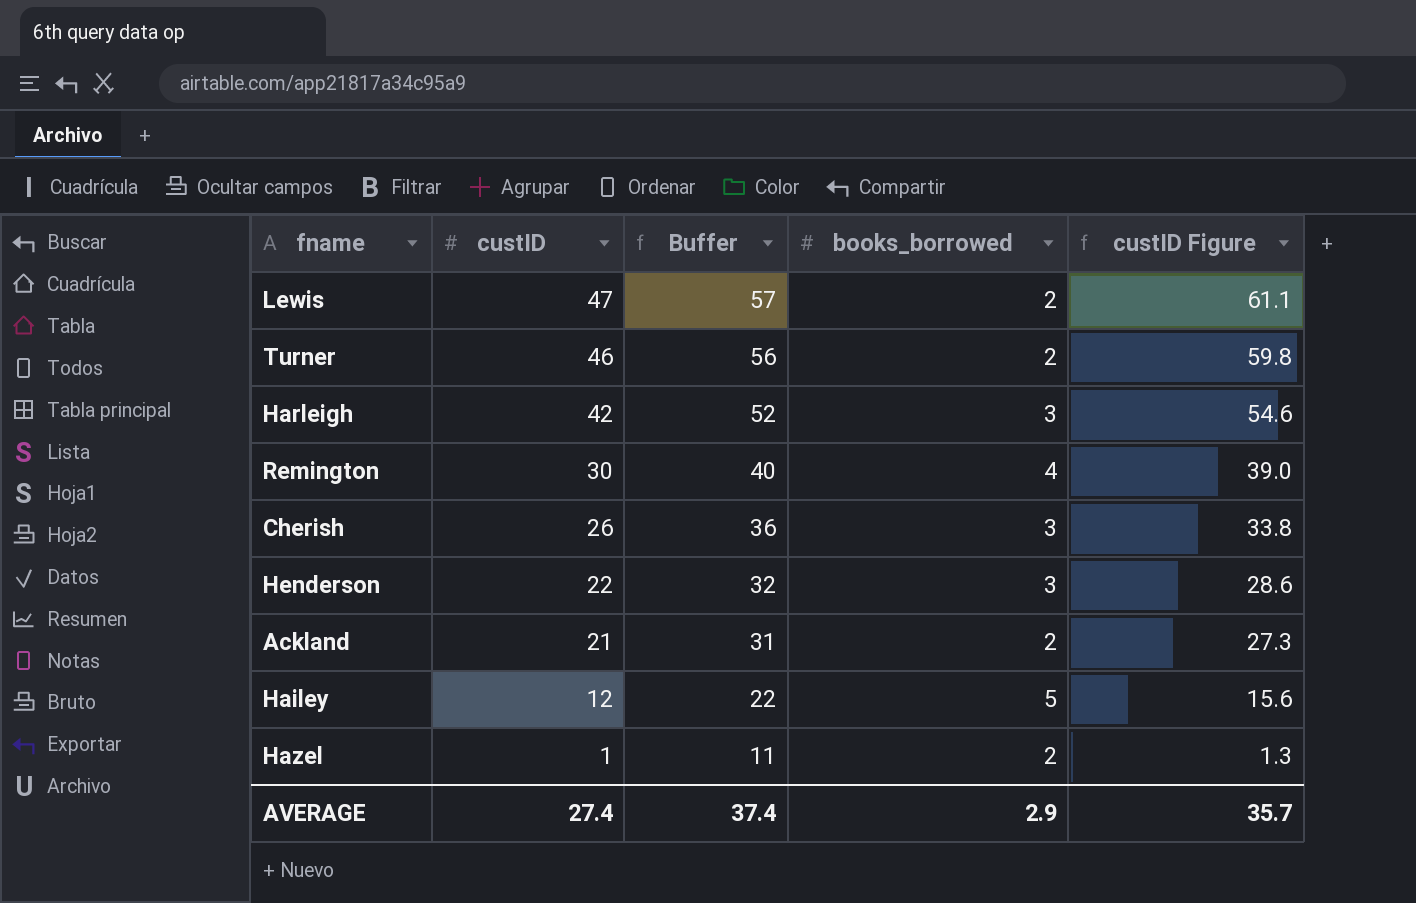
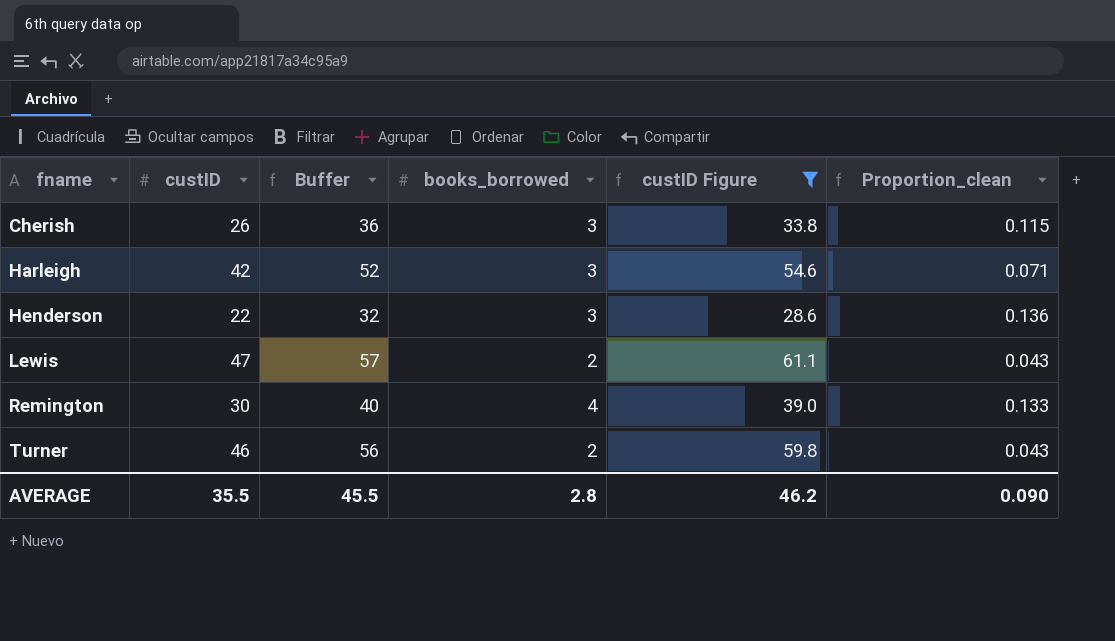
filter: none -> custID Figure >= 28.6
row order: custID descending -> fname ascending
column Proportion_clean | formula: none -> [books_borrowed] / [custID]
AVERAGE | custID: 27.4 -> 35.5
AVERAGE | Buffer: 37.4 -> 45.5
AVERAGE | books_borrowed: 2.9 -> 2.8
AVERAGE | custID Figure: 35.7 -> 46.2

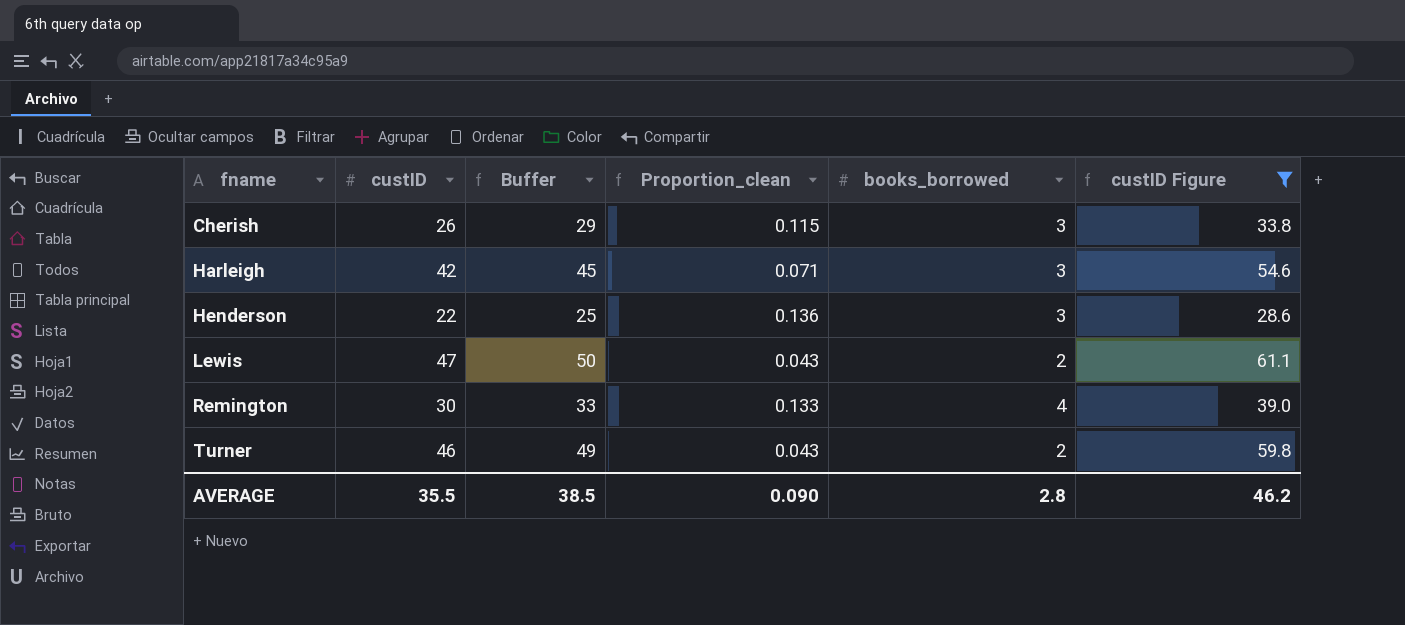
column Buffer | formula: [custID] + 10 -> [custID] + 3
column Proportion_clean | position: 6 -> 4
AVERAGE | Buffer: 45.5 -> 38.5

